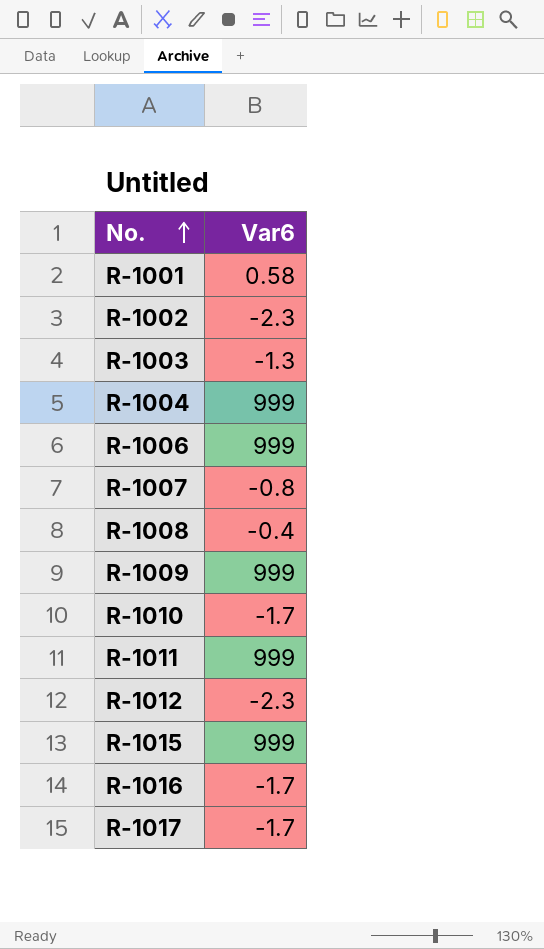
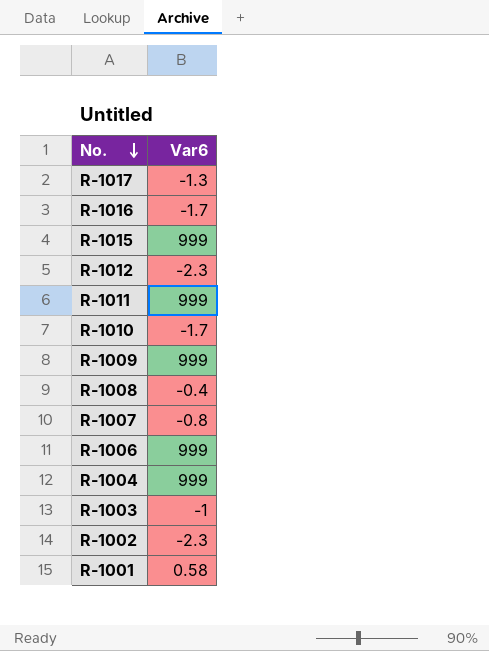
row order: No. ascending -> No. descending
R-1017 | Var6: -1.7 -> -1.3
R-1003 | Var6: -1.3 -> -1

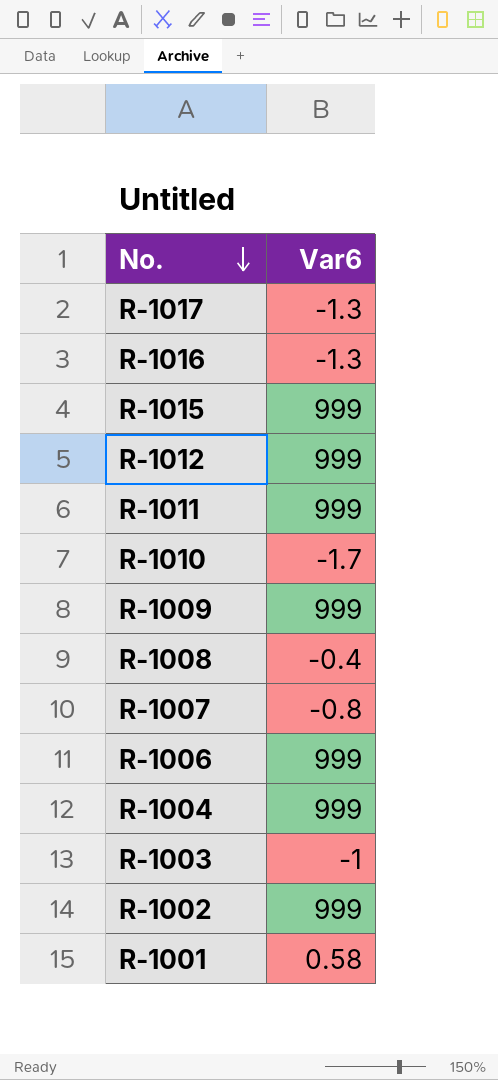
R-1016 | Var6: -1.7 -> -1.3
R-1012 | Var6: -2.3 -> 999
R-1002 | Var6: -2.3 -> 999

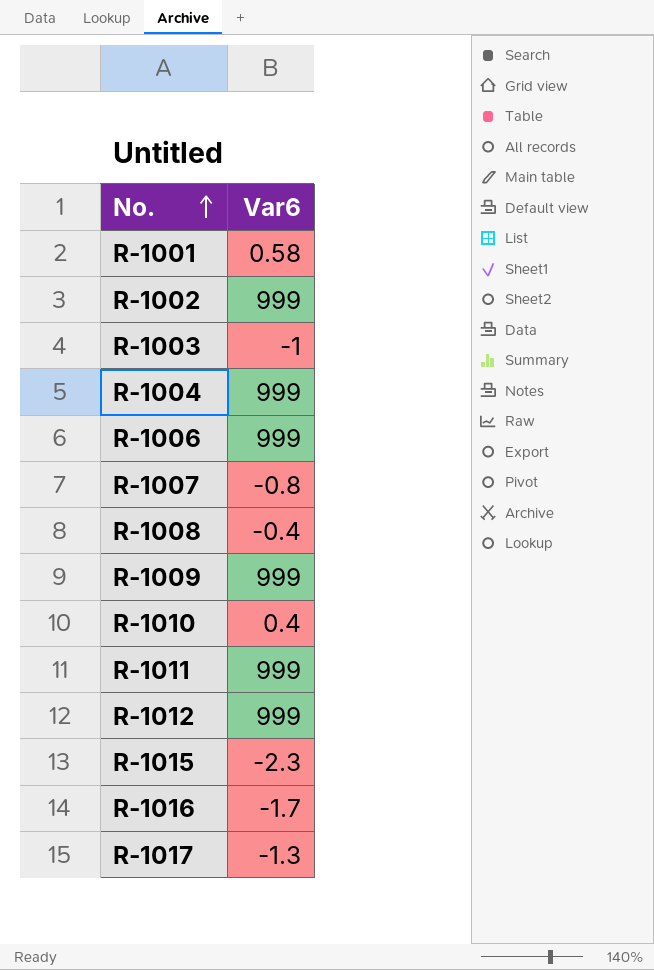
row order: No. descending -> No. ascending
R-1010 | Var6: -1.7 -> 0.4
R-1015 | Var6: 999 -> -2.3
R-1016 | Var6: -1.3 -> -1.7

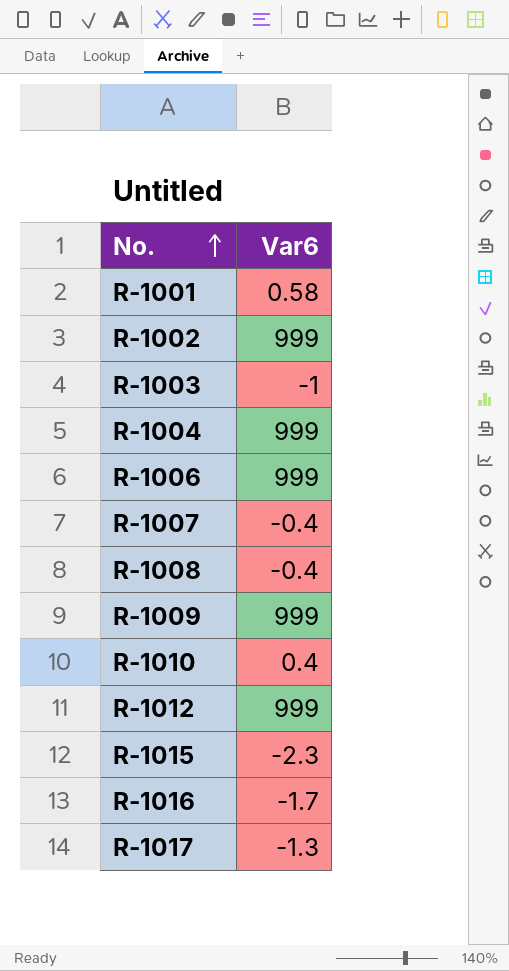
row R-1011: 999 -> none
R-1007 | Var6: -0.8 -> -0.4

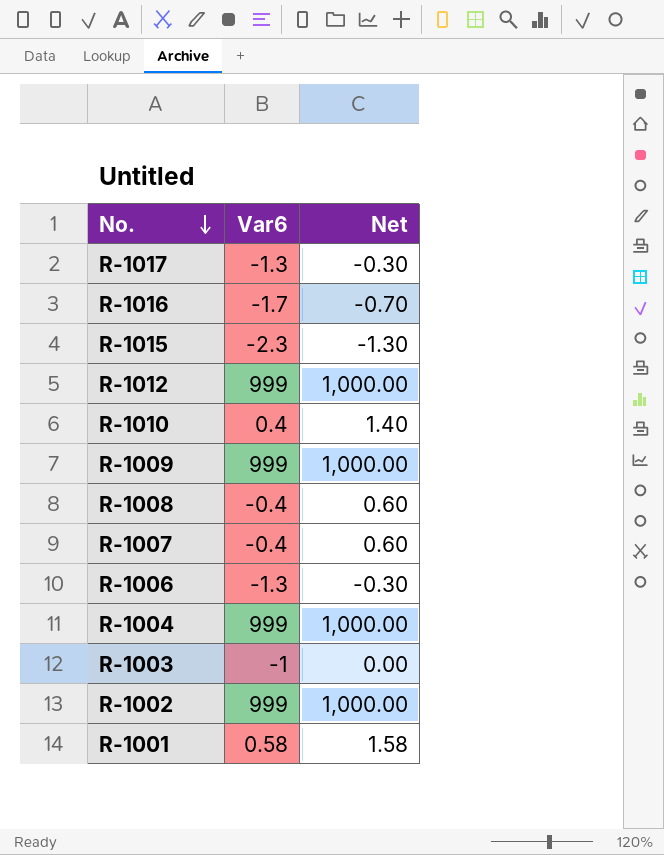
row order: No. ascending -> No. descending
column Net | formula: none -> [Var6] + 1
R-1006 | Var6: 999 -> -1.3

